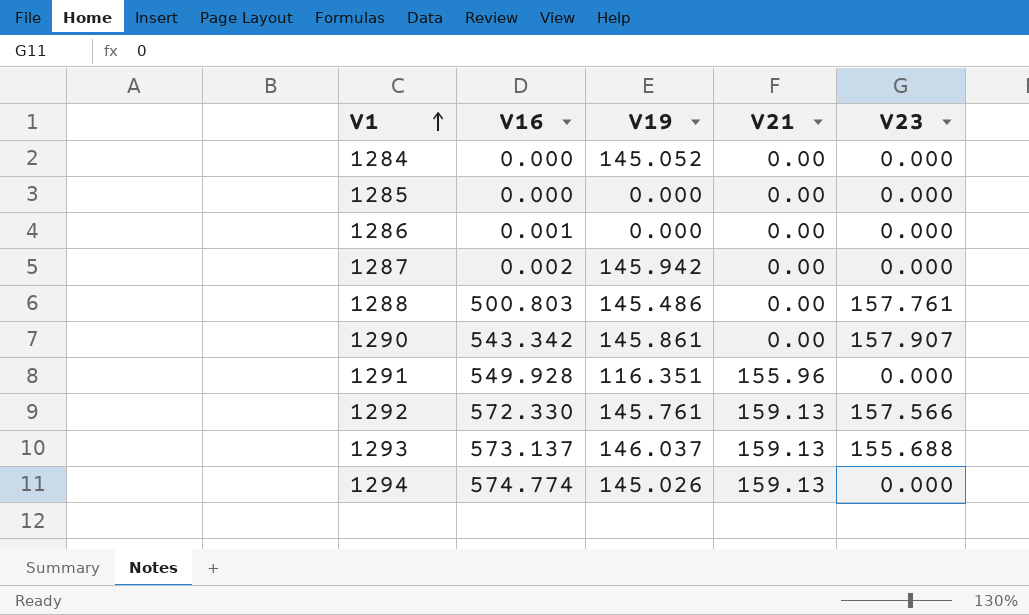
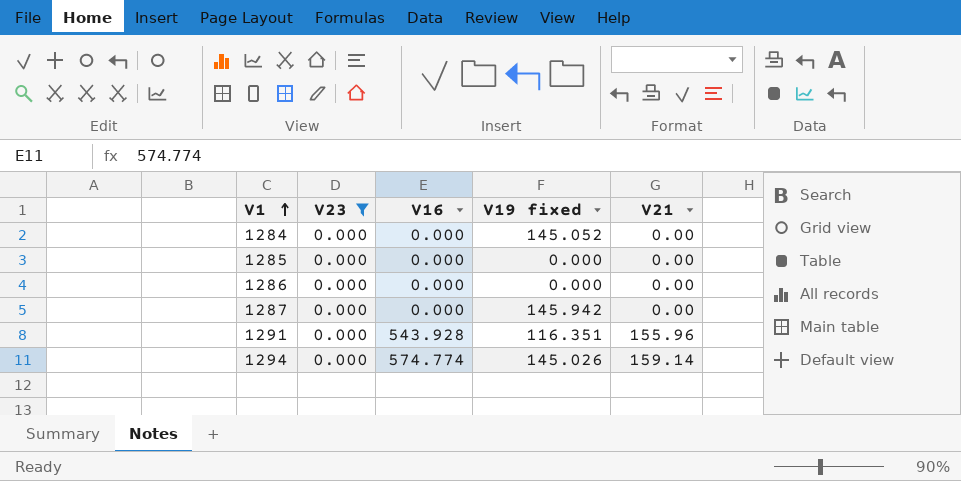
filter: none -> V23 = 0.000
column V23 | position: 5 -> 2
column name: V19 -> V19 fixed
1286 | V16: 0.001 -> 0.000
1287 | V16: 0.002 -> 0.000
1291 | V16: 549.928 -> 543.928
1294 | V21: 159.13 -> 159.14

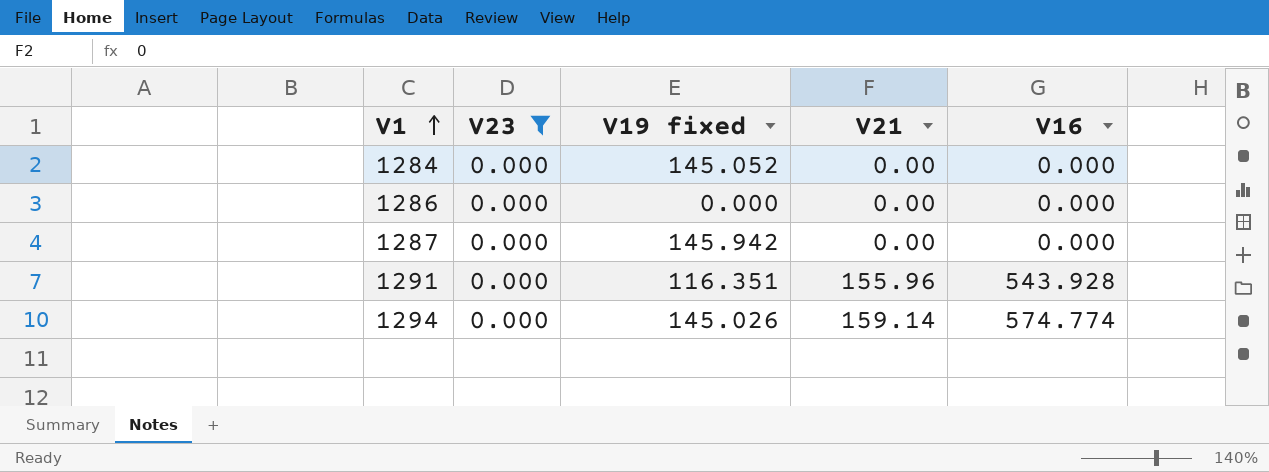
column V16 | position: 3 -> 5
row 1285: 0.000 | 0.000 | 0.000 | 0.00 -> none

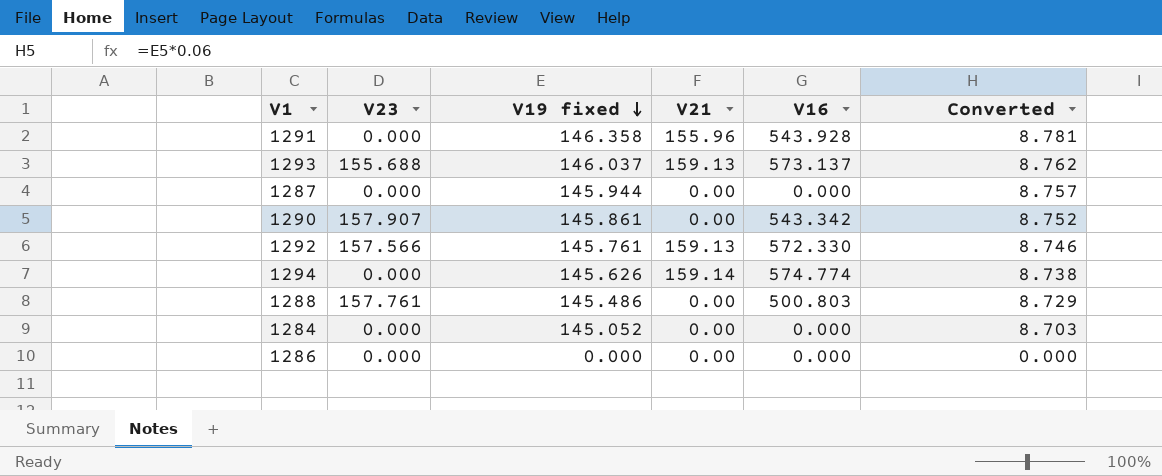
filter: V23 = 0.000 -> none
row order: V1 ascending -> V19 fixed descending
column Converted | formula: none -> [V19 fixed] * 0.06
1291 | V19 fixed: 116.351 -> 146.358
1287 | V19 fixed: 145.942 -> 145.944
1294 | V19 fixed: 145.026 -> 145.626

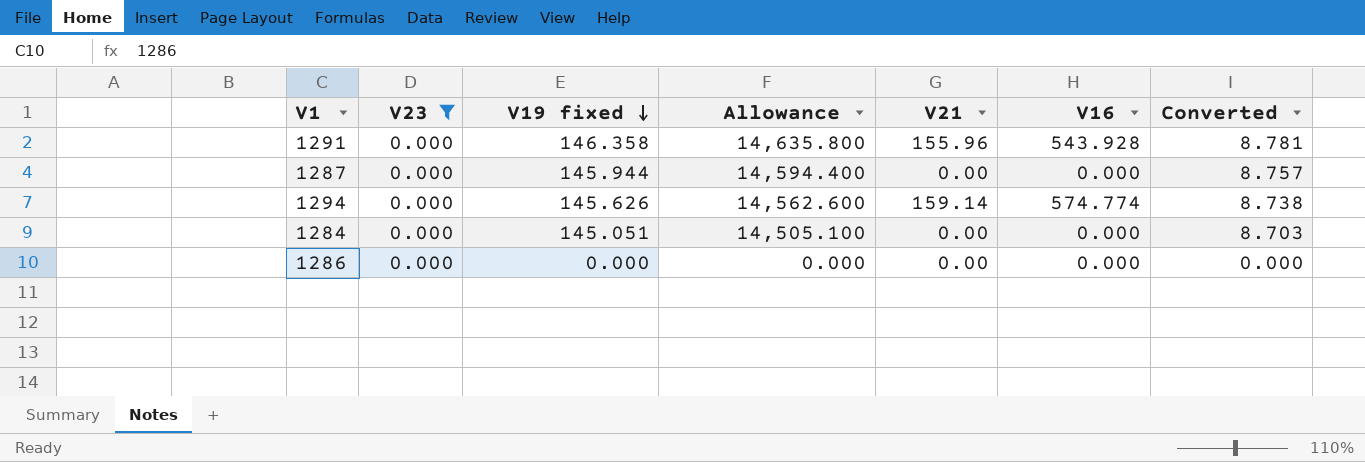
filter: none -> V23 = 0.000
column Allowance | formula: none -> [V19 fixed] * 100
1284 | V19 fixed: 145.052 -> 145.051

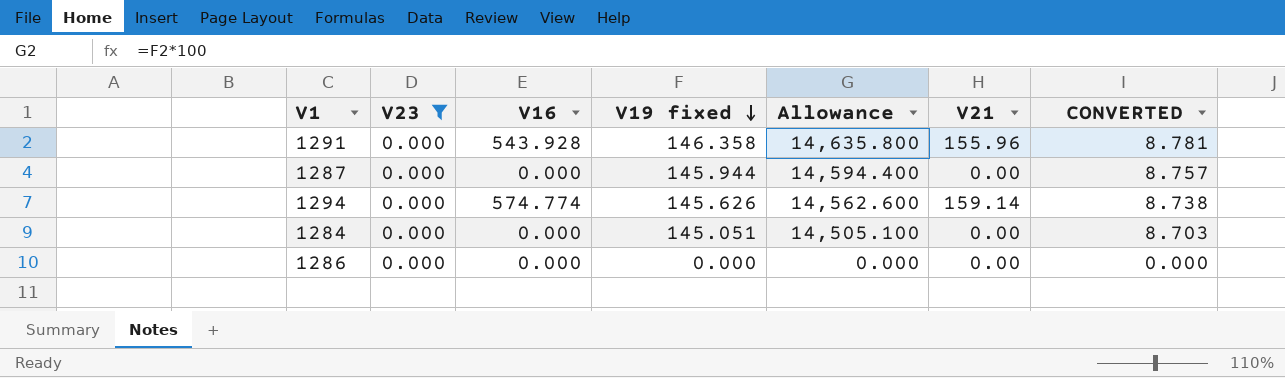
column V16 | position: 6 -> 3
column name: Converted -> CONVERTED

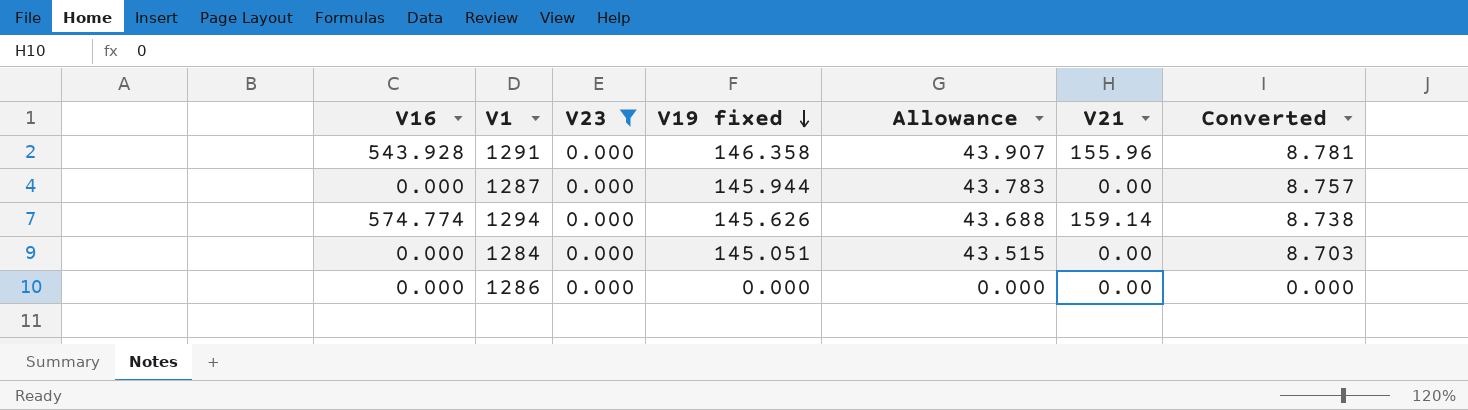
column V16 | position: 3 -> 1
column Allowance | formula: [V19 fixed] * 100 -> [V19 fixed] * 0.3
column name: CONVERTED -> Converted

